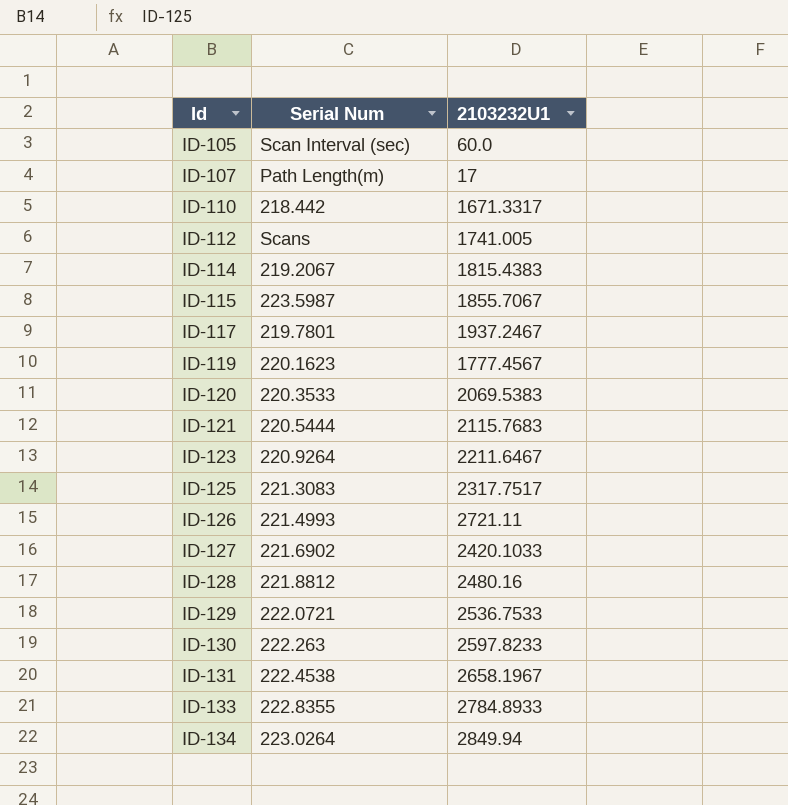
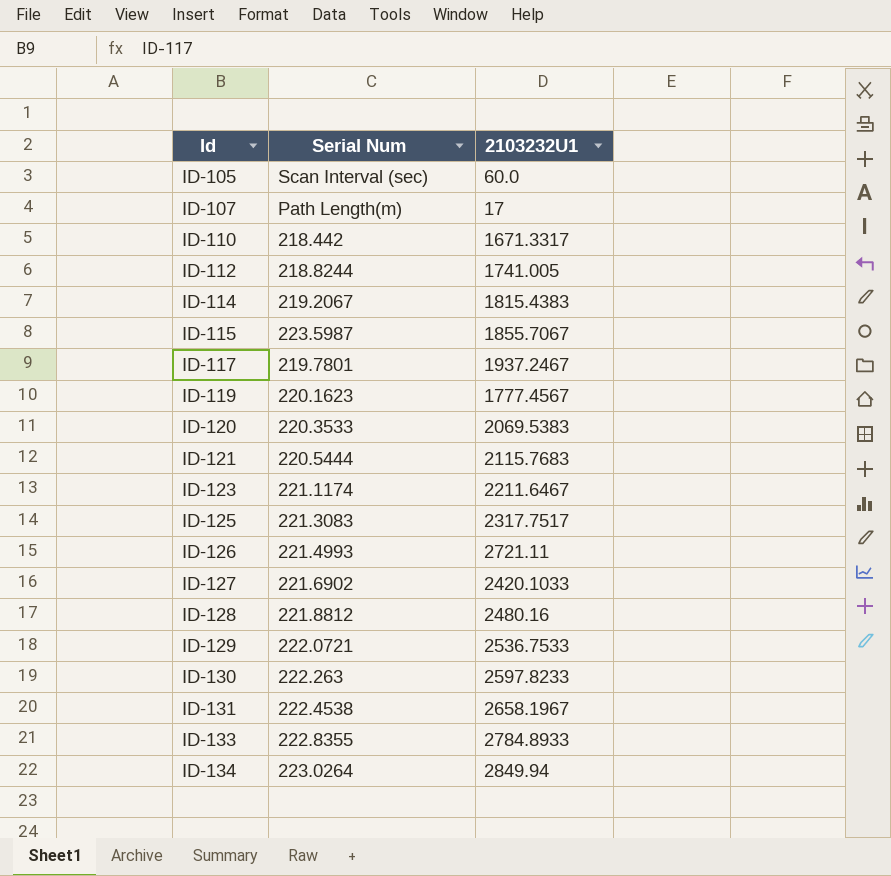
ID-112 | Serial Num: Scans -> 218.8244
ID-123 | Serial Num: 220.9264 -> 221.1174

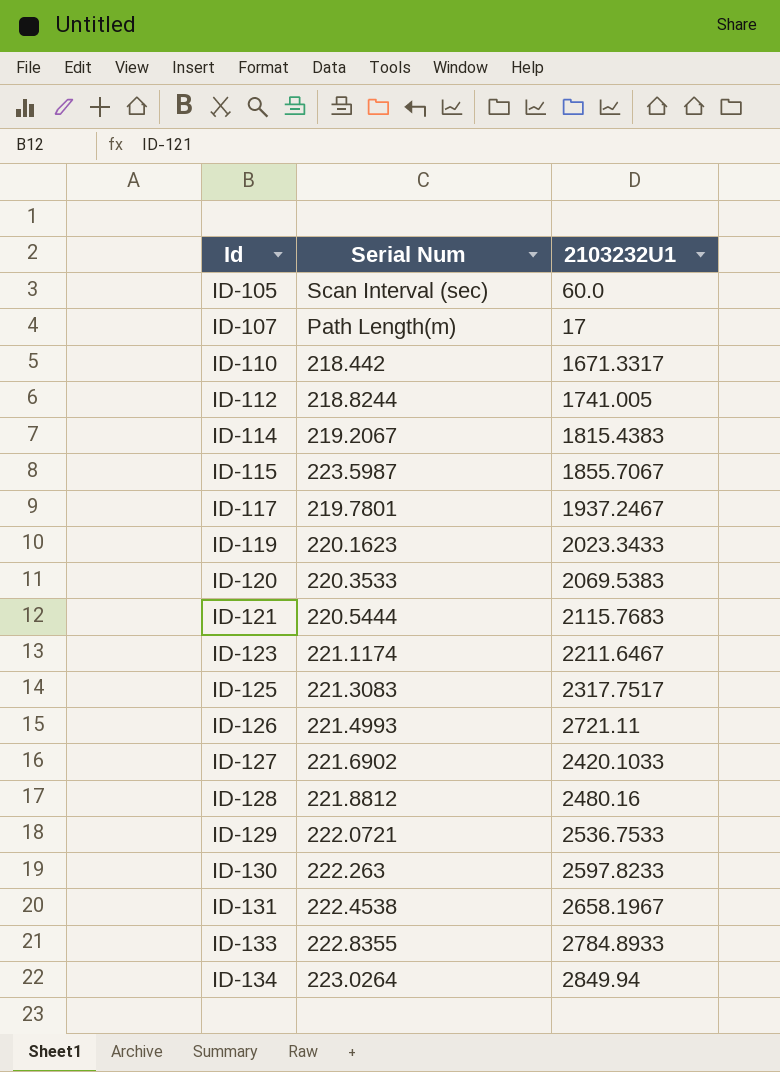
ID-119 | 2103232U1: 1777.4567 -> 2023.3433

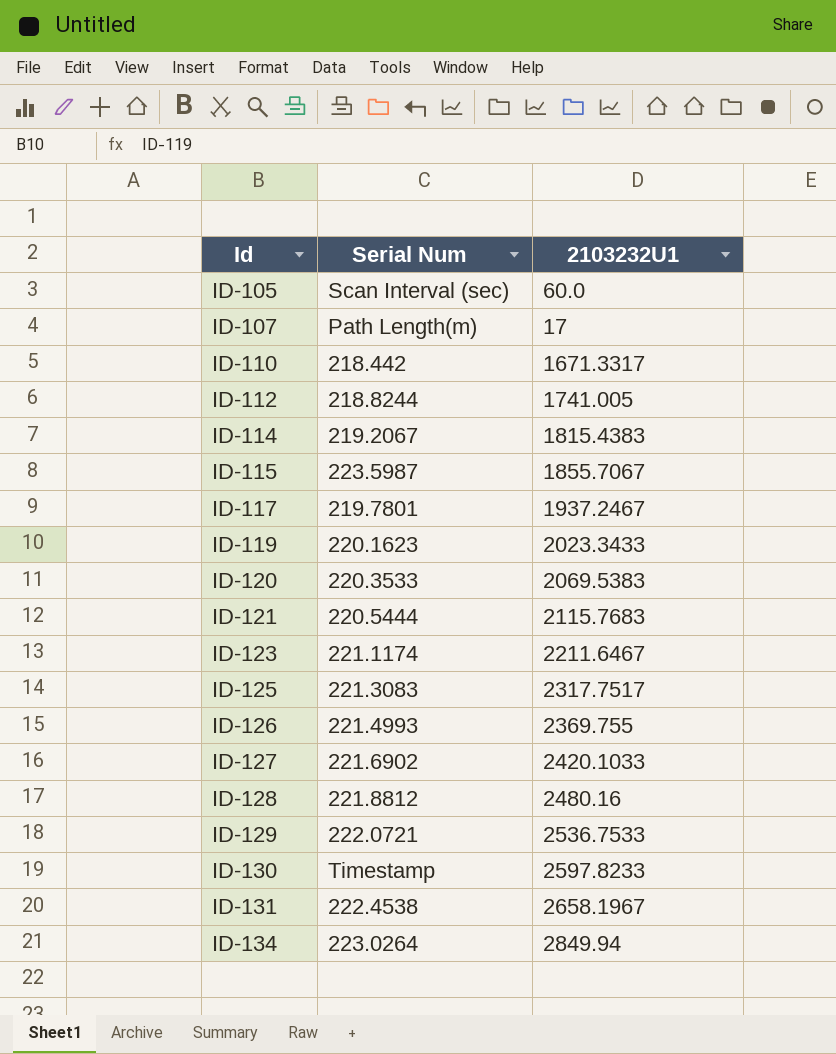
row ID-133: 222.8355 | 2784.8933 -> none
ID-126 | 2103232U1: 2721.11 -> 2369.755
ID-130 | Serial Num: 222.263 -> Timestamp

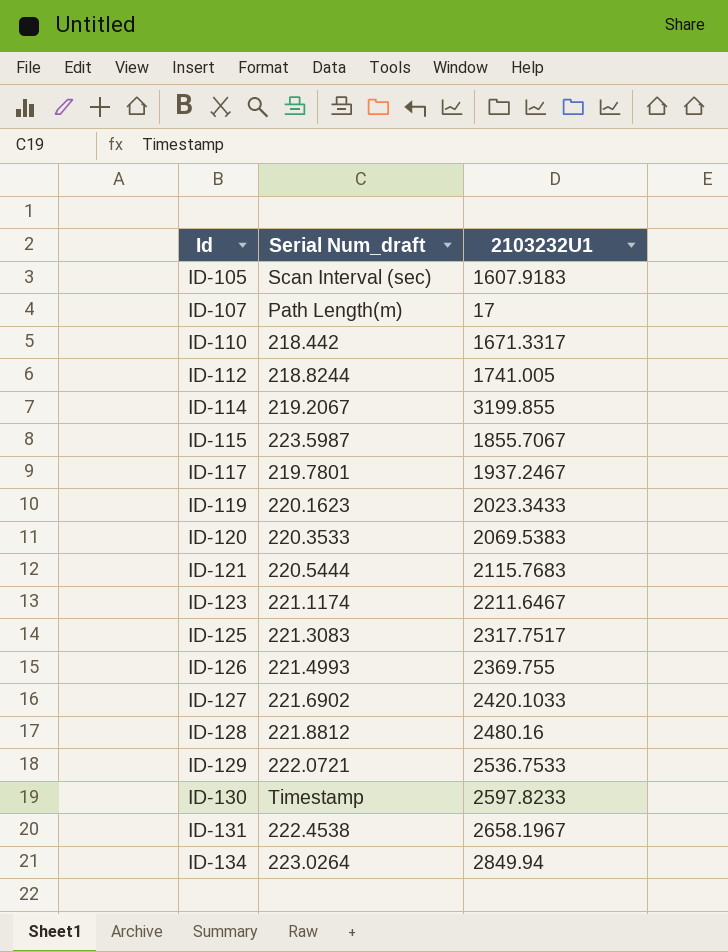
column name: Serial Num -> Serial Num_draft
ID-105 | 2103232U1: 60.0 -> 1607.9183
ID-114 | 2103232U1: 1815.4383 -> 3199.855

